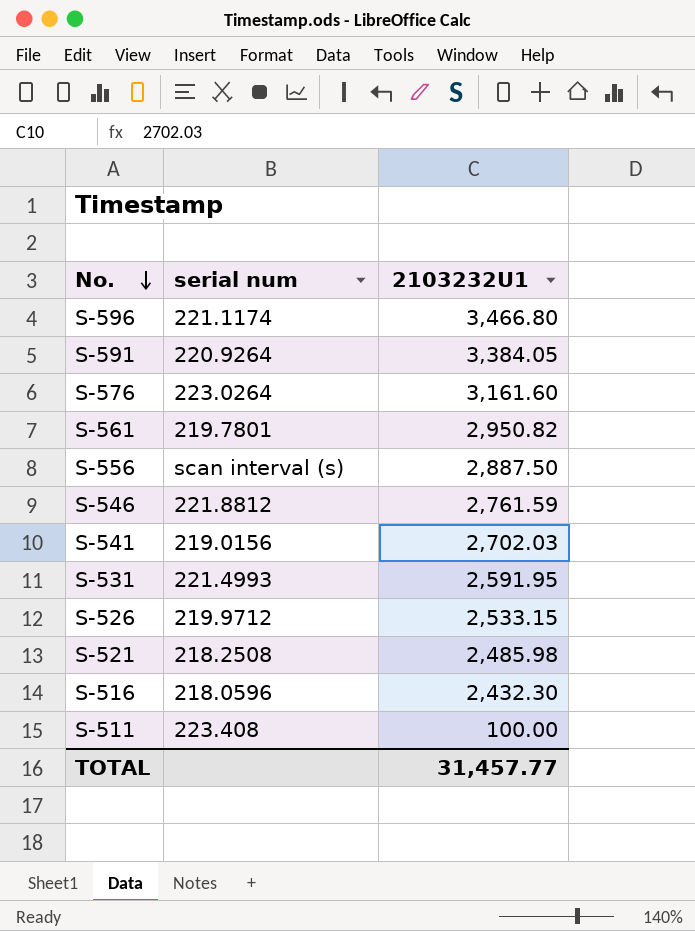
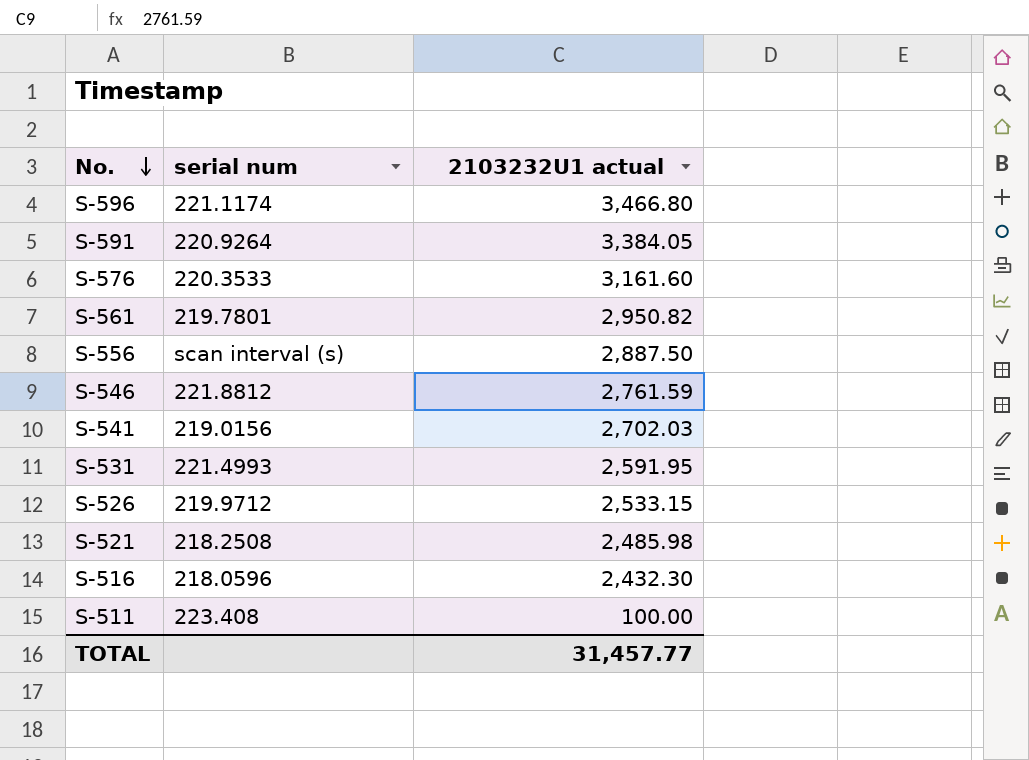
column name: 2103232U1 -> 2103232U1 actual
S-576 | serial num: 223.0264 -> 220.3533

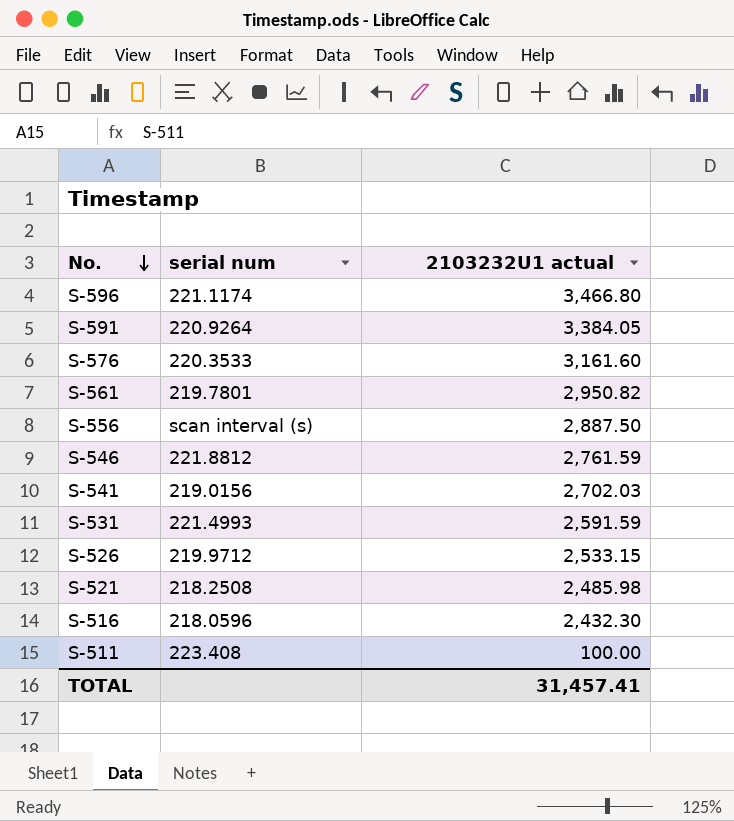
S-531 | 2103232U1 actual: 2,591.95 -> 2,591.59
TOTAL | 2103232U1 actual: 31,457.77 -> 31,457.41

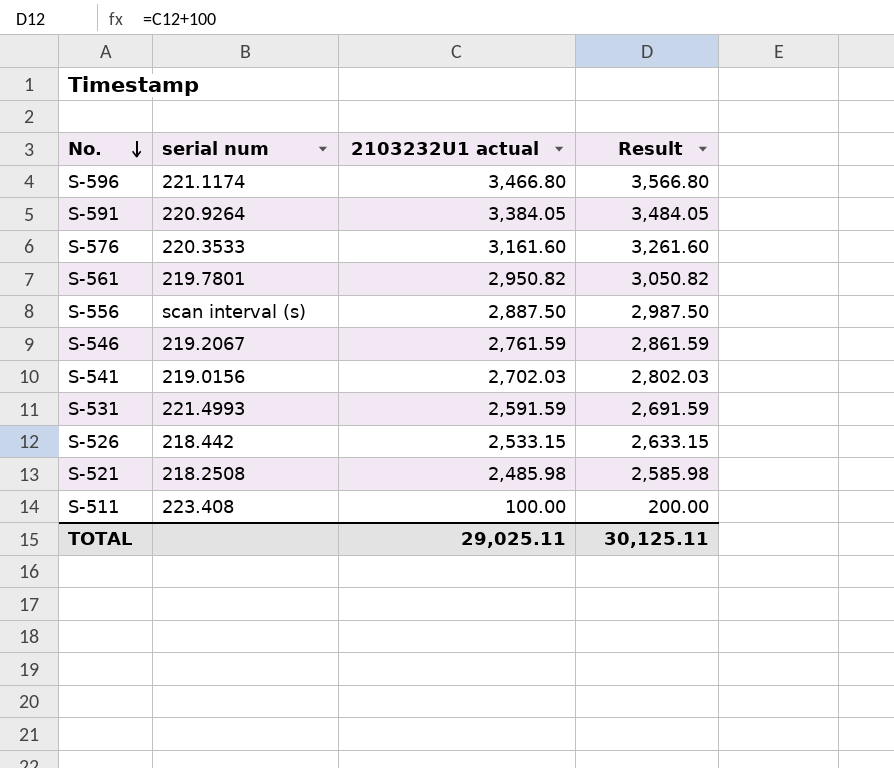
column Result | formula: none -> [2103232U1 actual] + 100
row S-516: 218.0596 | 2,432.30 -> none
S-546 | serial num: 221.8812 -> 219.2067
S-526 | serial num: 219.9712 -> 218.442
TOTAL | 2103232U1 actual: 31,457.41 -> 29,025.11

